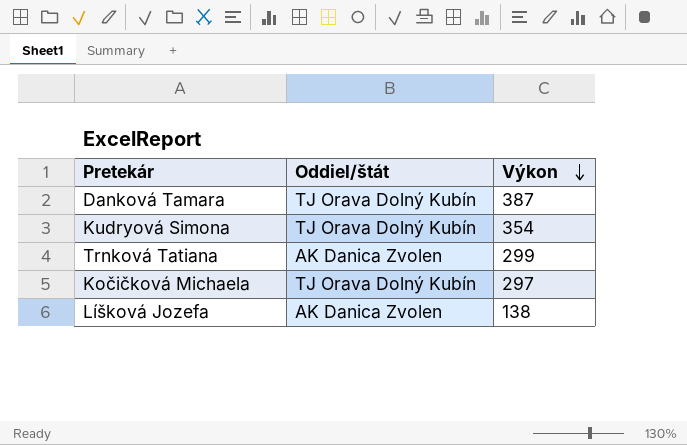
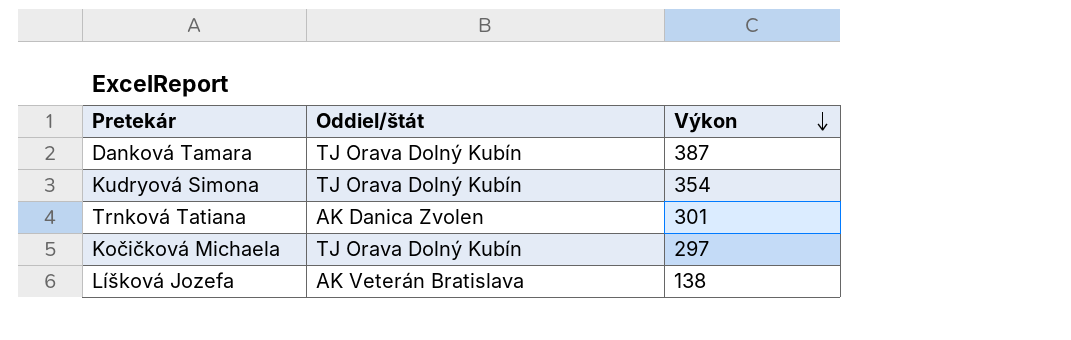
Trnková Tatiana | Výkon: 299 -> 301
Líšková Jozefa | Oddiel/štát: AK Danica Zvolen -> AK Veterán Bratislava

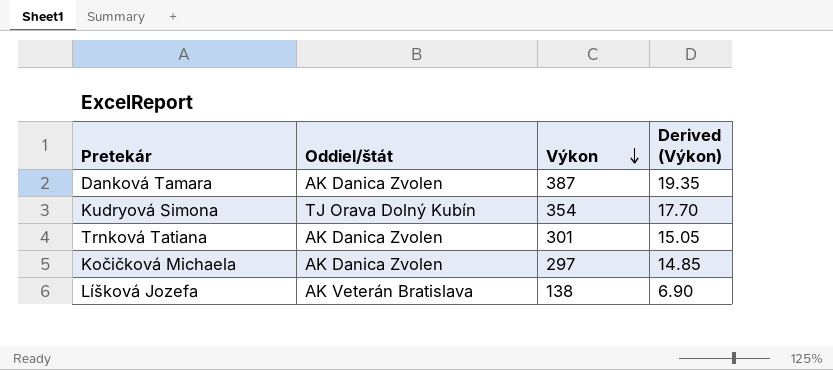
column Derived (Výkon) | formula: none -> [Výkon] * 0.05
Danková Tamara | Oddiel/štát: TJ Orava Dolný Kubín -> AK Danica Zvolen
Kočičková Michaela | Oddiel/štát: TJ Orava Dolný Kubín -> AK Danica Zvolen

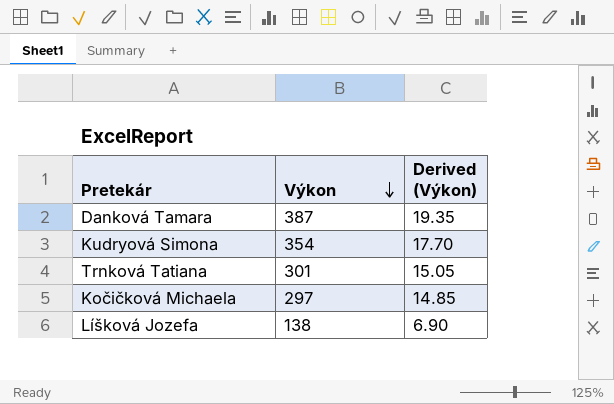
column Oddiel/štát | position: 2 -> none

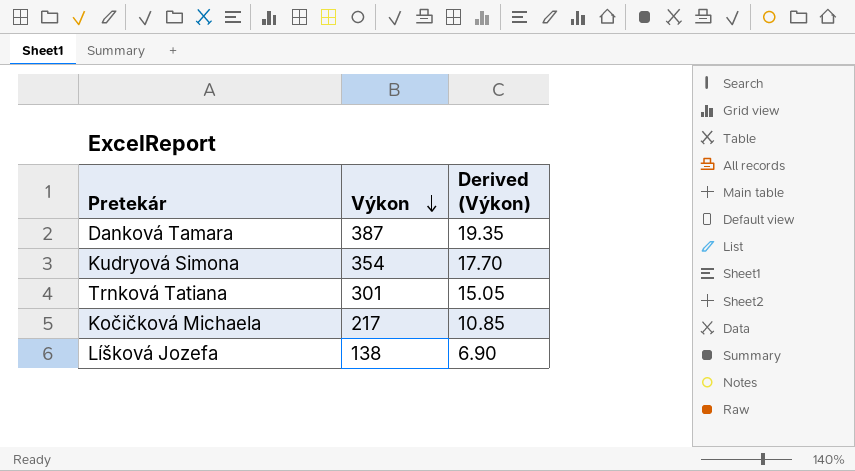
Kočičková Michaela | Výkon: 297 -> 217
Kočičková Michaela | Derived (Výkon): 14.85 -> 10.85

